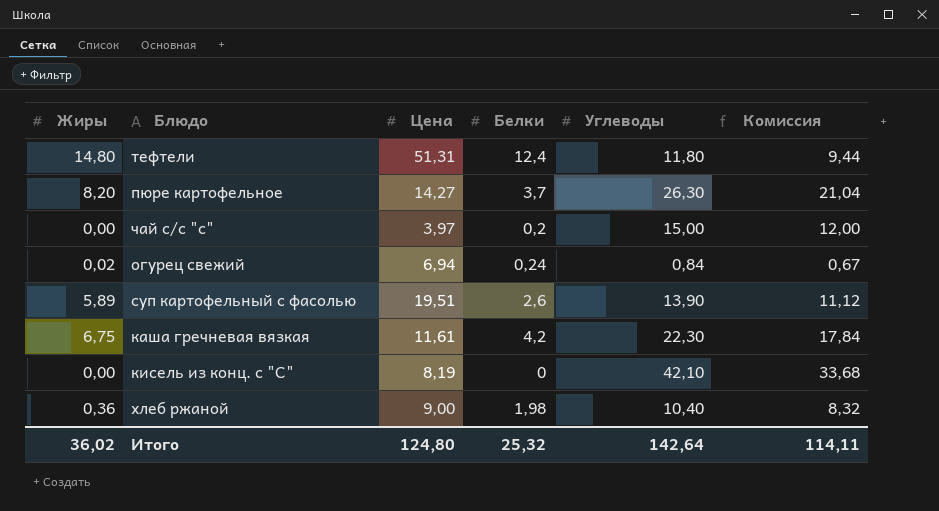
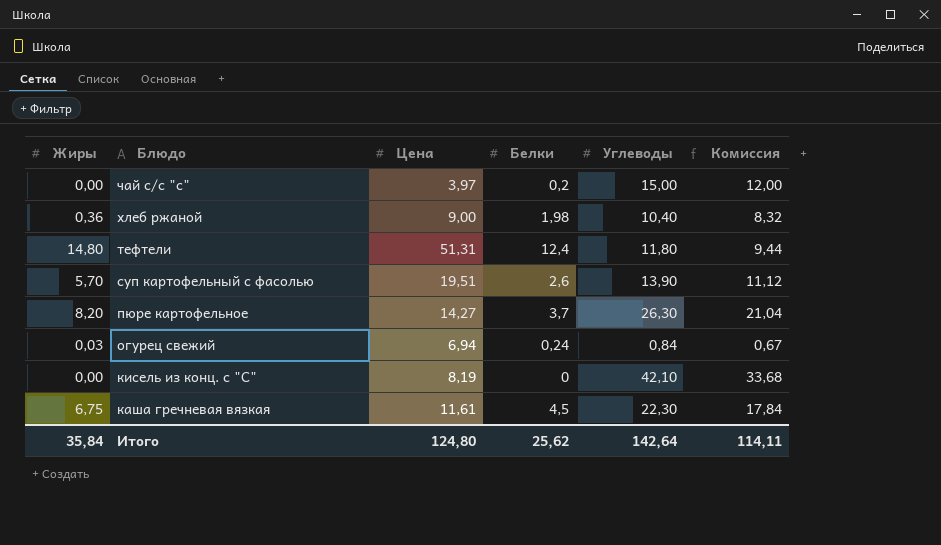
row order: none -> Блюдо descending
суп картофельный с фасолью | Жиры: 5,89 -> 5,70
огурец свежий | Жиры: 0,02 -> 0,03
каша гречневая вязкая | Белки: 4,2 -> 4,5
Итого | Жиры: 36,02 -> 35,84
Итого | Белки: 25,32 -> 25,62

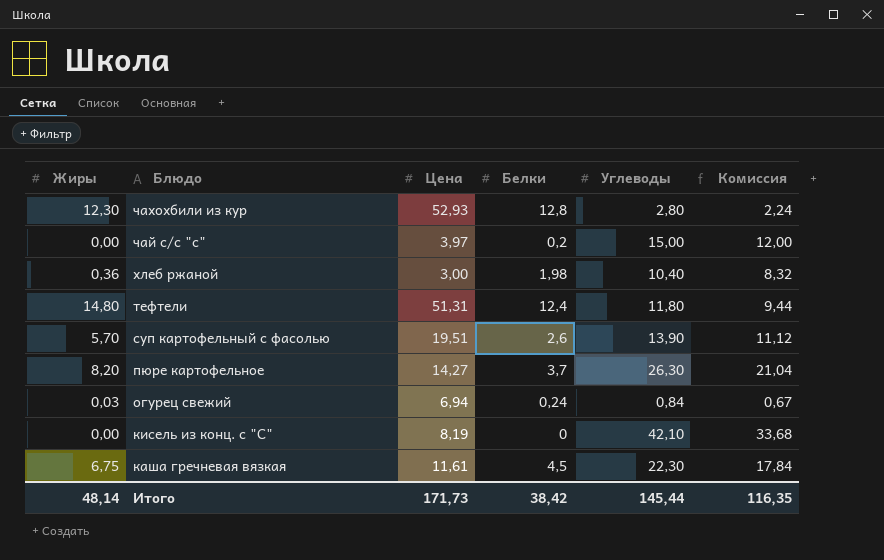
row чахохбили из кур: none -> 12,30 | 52,93 | 12,8 | 2,80 | 2,24
хлеб ржаной | Цена: 9,00 -> 3,00
Итого | Жиры: 35,84 -> 48,14
Итого | Цена: 124,80 -> 171,73
Итого | Белки: 25,62 -> 38,42
Итого | Углеводы: 142,64 -> 145,44
Итого | Комиссия: 114,11 -> 116,35

